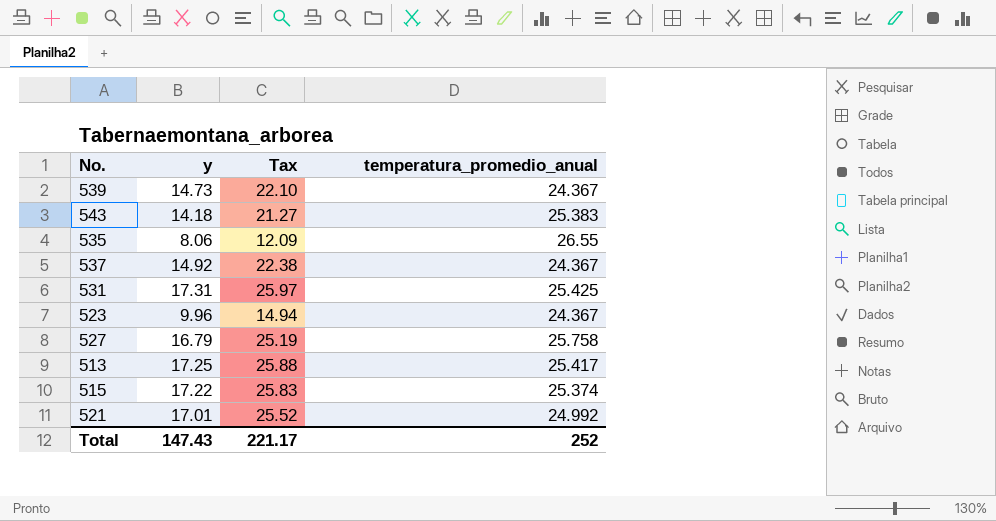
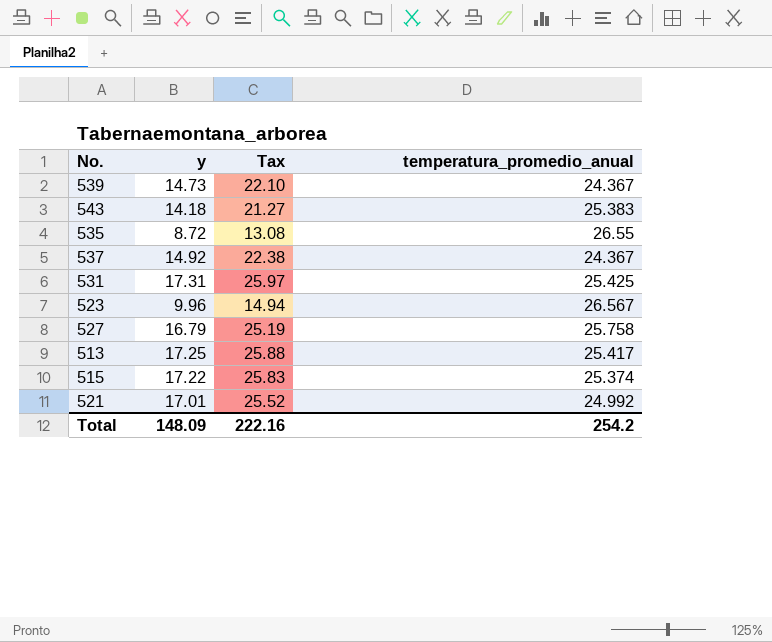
535 | y: 8.06 -> 8.72
535 | Tax: 12.09 -> 13.08
523 | temperatura_promedio_anual: 24.367 -> 26.567
Total | y: 147.43 -> 148.09
Total | Tax: 221.17 -> 222.16
Total | temperatura_promedio_anual: 252 -> 254.2

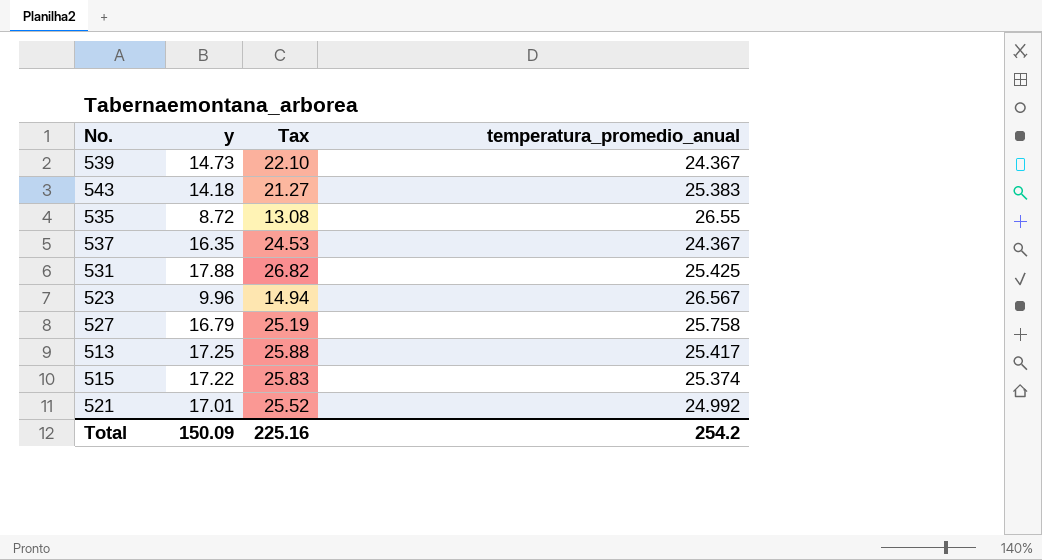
537 | y: 14.92 -> 16.35
537 | Tax: 22.38 -> 24.53
531 | y: 17.31 -> 17.88
531 | Tax: 25.97 -> 26.82
Total | y: 148.09 -> 150.09
Total | Tax: 222.16 -> 225.16

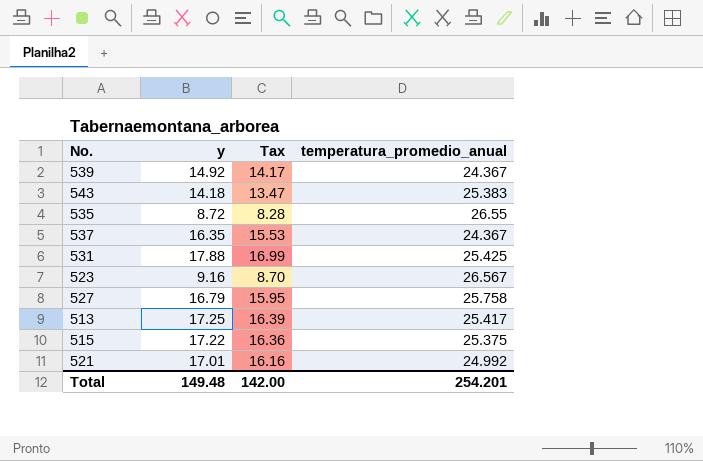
column Tax | formula: [y] * 1.5 -> [y] * 0.95
539 | y: 14.73 -> 14.92
523 | y: 9.96 -> 9.16
515 | temperatura_promedio_anual: 25.374 -> 25.375
Total | y: 150.09 -> 149.48
Total | Tax: 225.16 -> 142.00
Total | temperatura_promedio_anual: 254.2 -> 254.201

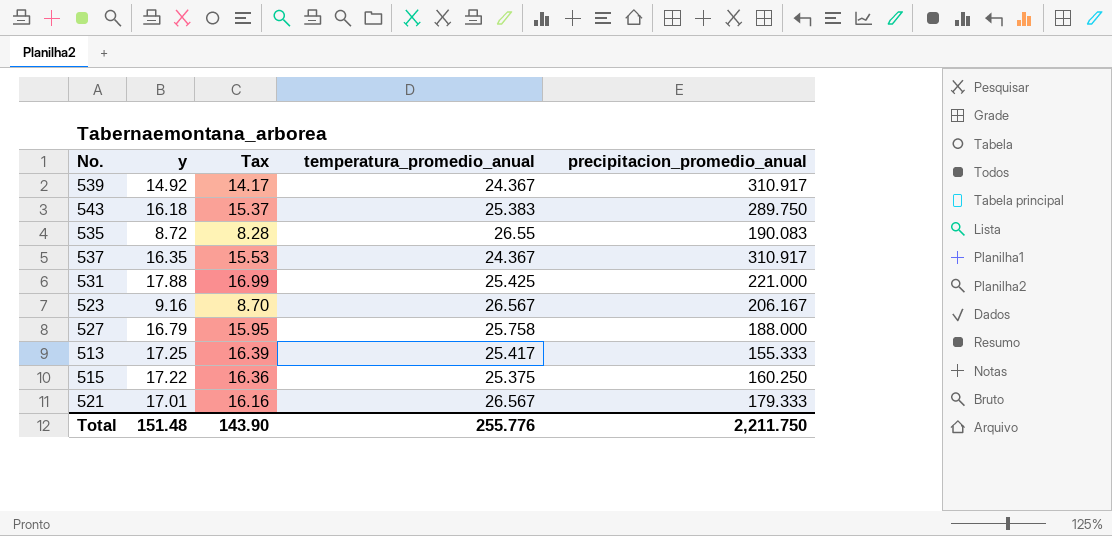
column precipitacion_promedio_anual | position: none -> 5
543 | y: 14.18 -> 16.18
543 | Tax: 13.47 -> 15.37
521 | temperatura_promedio_anual: 24.992 -> 26.567
Total | y: 149.48 -> 151.48
Total | Tax: 142.00 -> 143.90
Total | temperatura_promedio_anual: 254.201 -> 255.776

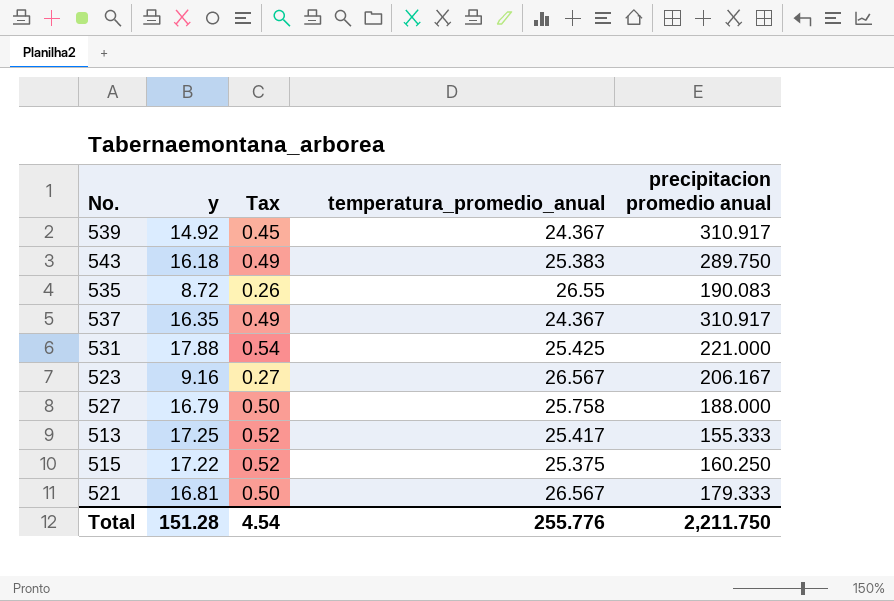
column Tax | formula: [y] * 0.95 -> [y] * 0.03
column name: precipitacion_promedio_anual -> precipitacion promedio anual
521 | y: 17.01 -> 16.81
Total | y: 151.48 -> 151.28
Total | Tax: 143.90 -> 4.54

